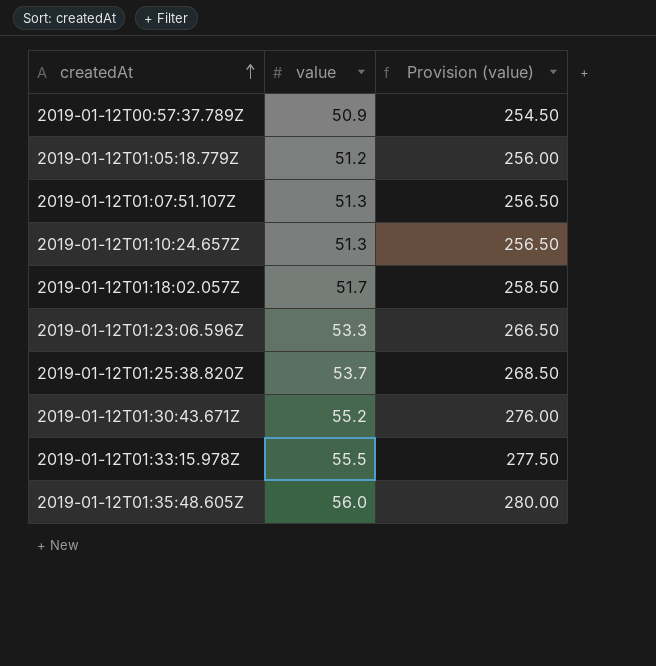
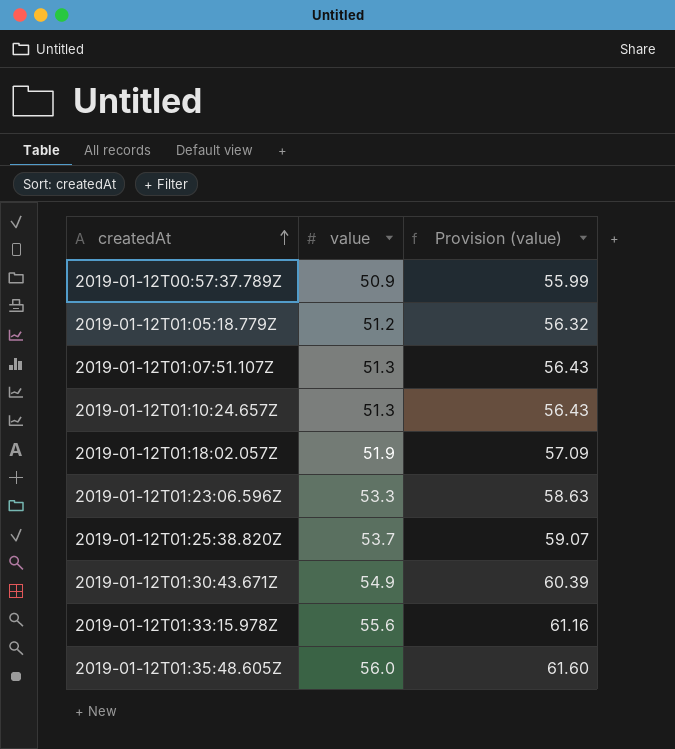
column Provision (value) | formula: [value] * 5 -> [value] * 1.1
2019-01-12T01:18:02.057Z | value: 51.7 -> 51.9
2019-01-12T01:30:43.671Z | value: 55.2 -> 54.9
2019-01-12T01:33:15.978Z | value: 55.5 -> 55.6

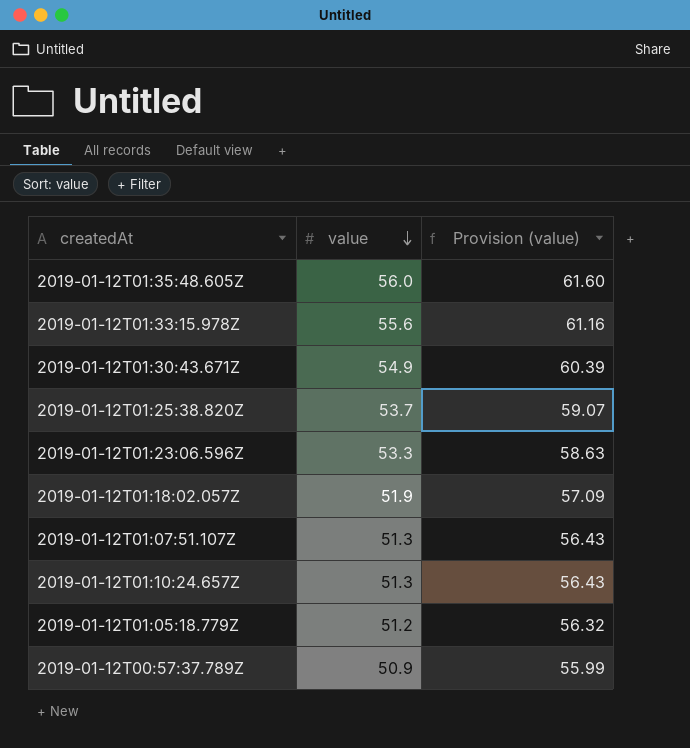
row order: createdAt ascending -> value descending

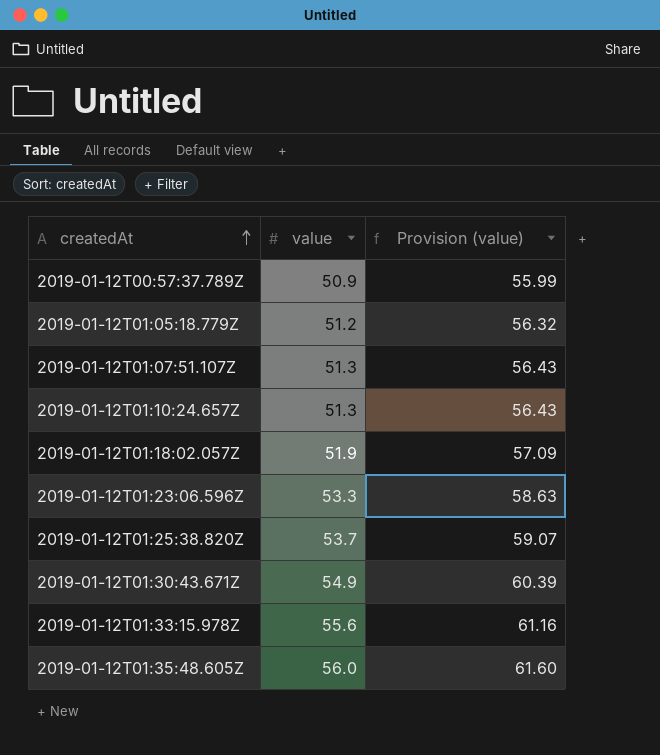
row order: value descending -> createdAt ascending

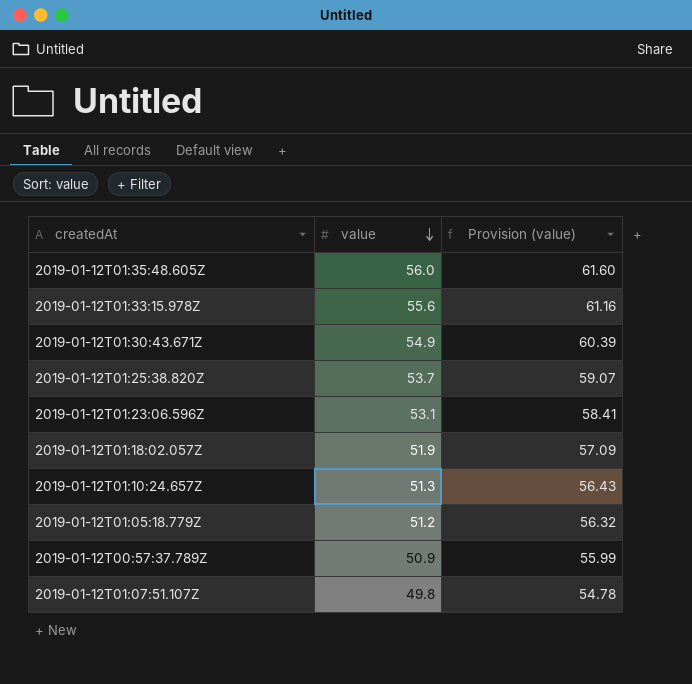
row order: createdAt ascending -> value descending
2019-01-12T01:23:06.596Z | value: 53.3 -> 53.1
2019-01-12T01:23:06.596Z | Provision (value): 58.63 -> 58.41
2019-01-12T01:07:51.107Z | value: 51.3 -> 49.8
2019-01-12T01:07:51.107Z | Provision (value): 56.43 -> 54.78

